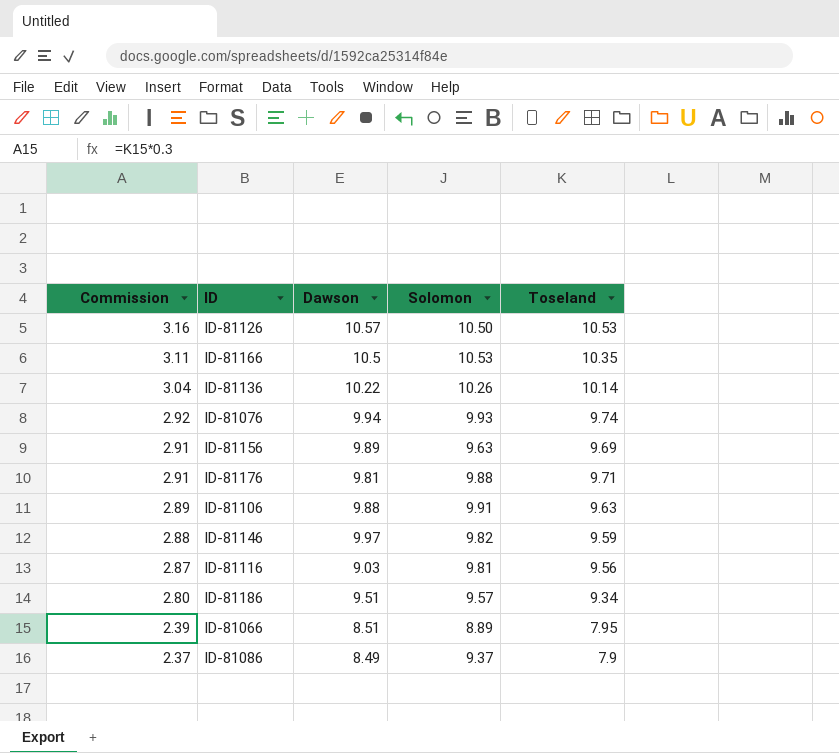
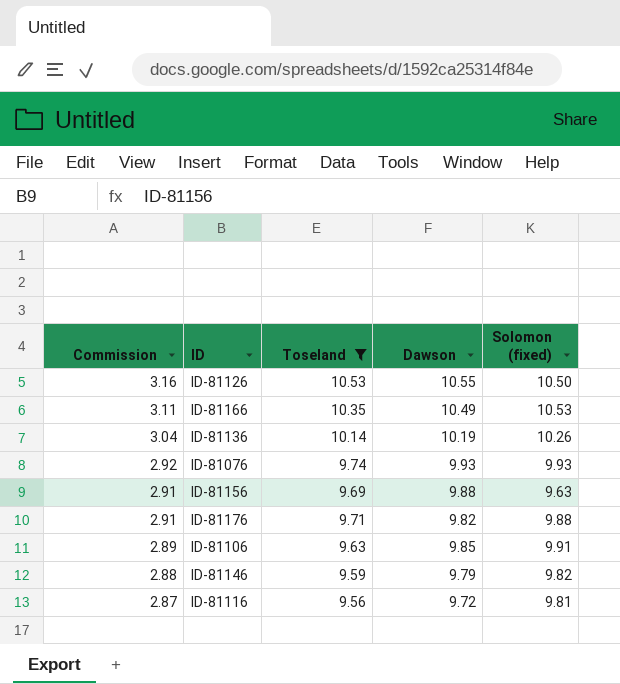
filter: none -> Toseland >= 9.56
column Toseland | position: 5 -> 3
column name: Solomon -> Solomon (fixed)
ID-81126 | Dawson: 10.57 -> 10.55
ID-81166 | Dawson: 10.5 -> 10.49
ID-81136 | Dawson: 10.22 -> 10.19
ID-81076 | Dawson: 9.94 -> 9.93
ID-81156 | Dawson: 9.89 -> 9.88
ID-81176 | Dawson: 9.81 -> 9.82
ID-81106 | Dawson: 9.88 -> 9.85
ID-81146 | Dawson: 9.97 -> 9.79
ID-81116 | Dawson: 9.03 -> 9.72

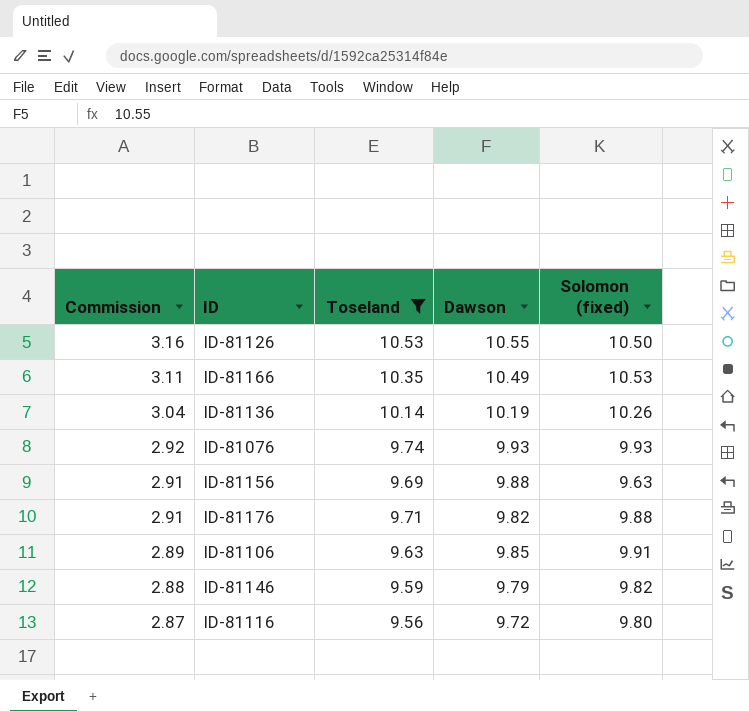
ID-81116 | Solomon (fixed): 9.81 -> 9.80

